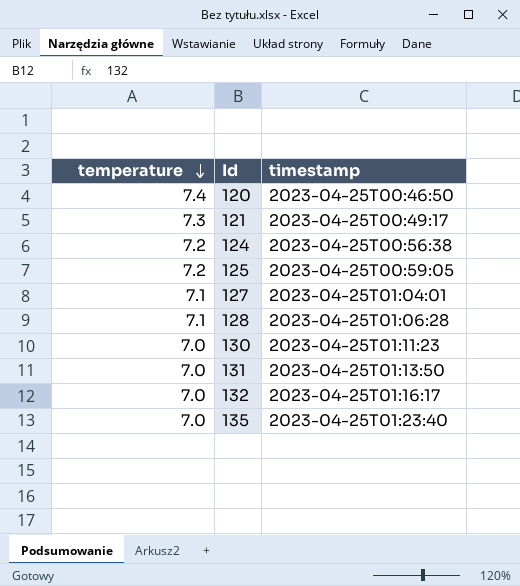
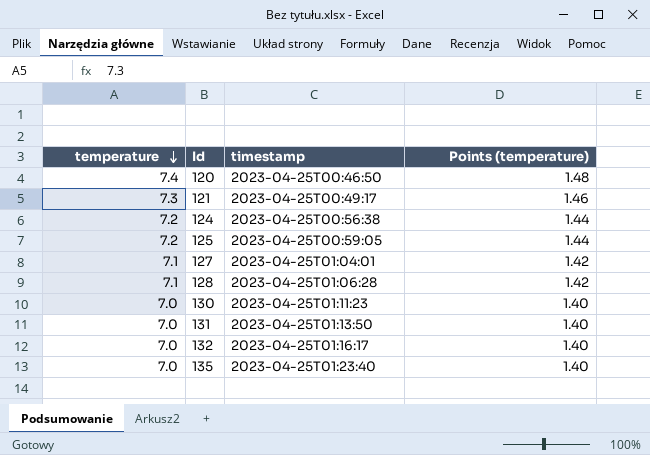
column Points (temperature) | formula: none -> [temperature] * 0.2

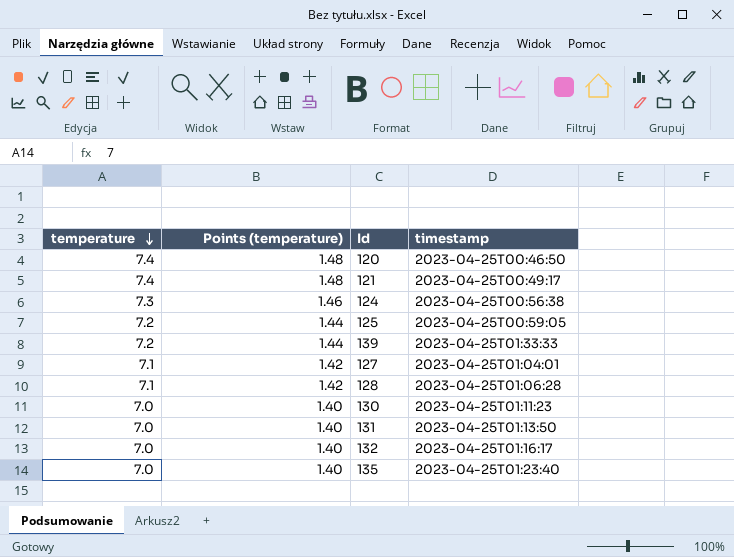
column Points (temperature) | position: 4 -> 2
121 | temperature: 7.3 -> 7.4
121 | Points (temperature): 1.46 -> 1.48
124 | temperature: 7.2 -> 7.3
124 | Points (temperature): 1.44 -> 1.46
row 139: none -> 7.2 | 1.44 | 2023-04-25T01:33:33

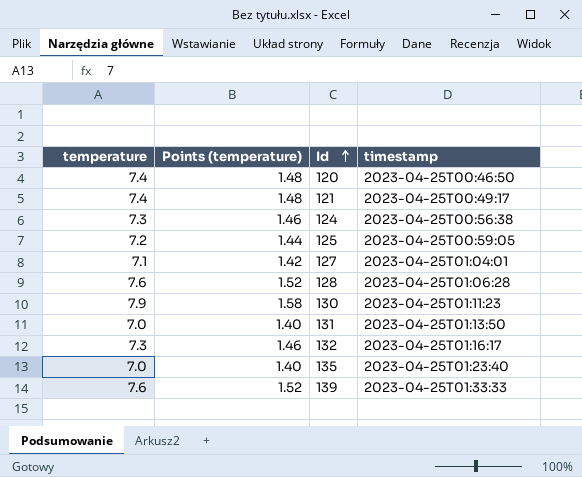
row order: temperature descending -> Id ascending
128 | temperature: 7.1 -> 7.6
128 | Points (temperature): 1.42 -> 1.52
130 | temperature: 7.0 -> 7.9
130 | Points (temperature): 1.40 -> 1.58
132 | temperature: 7.0 -> 7.3
132 | Points (temperature): 1.40 -> 1.46
139 | temperature: 7.2 -> 7.6
139 | Points (temperature): 1.44 -> 1.52

